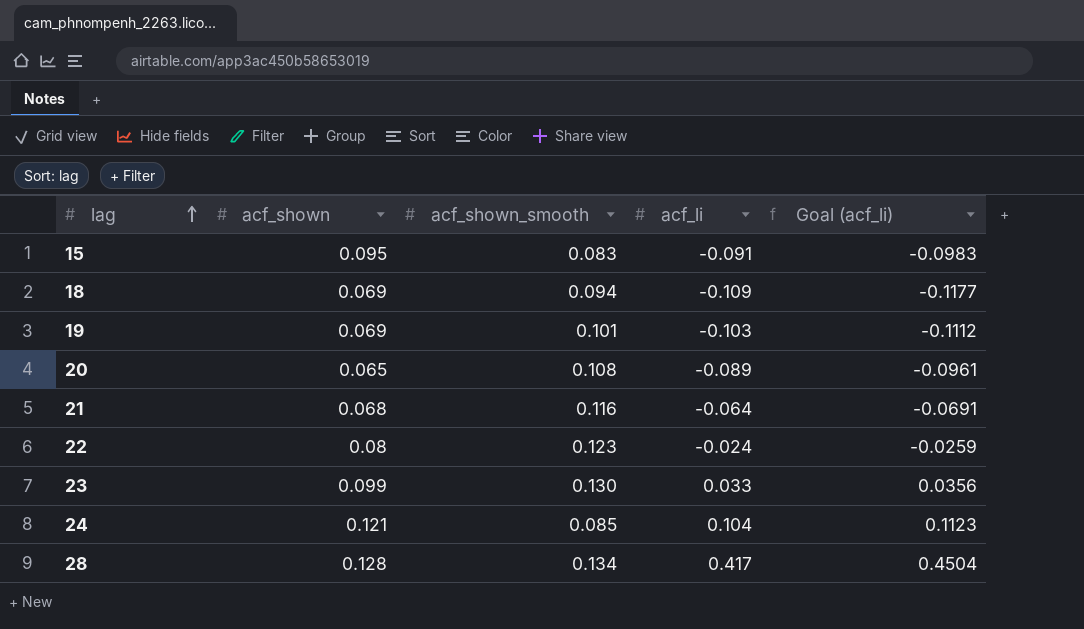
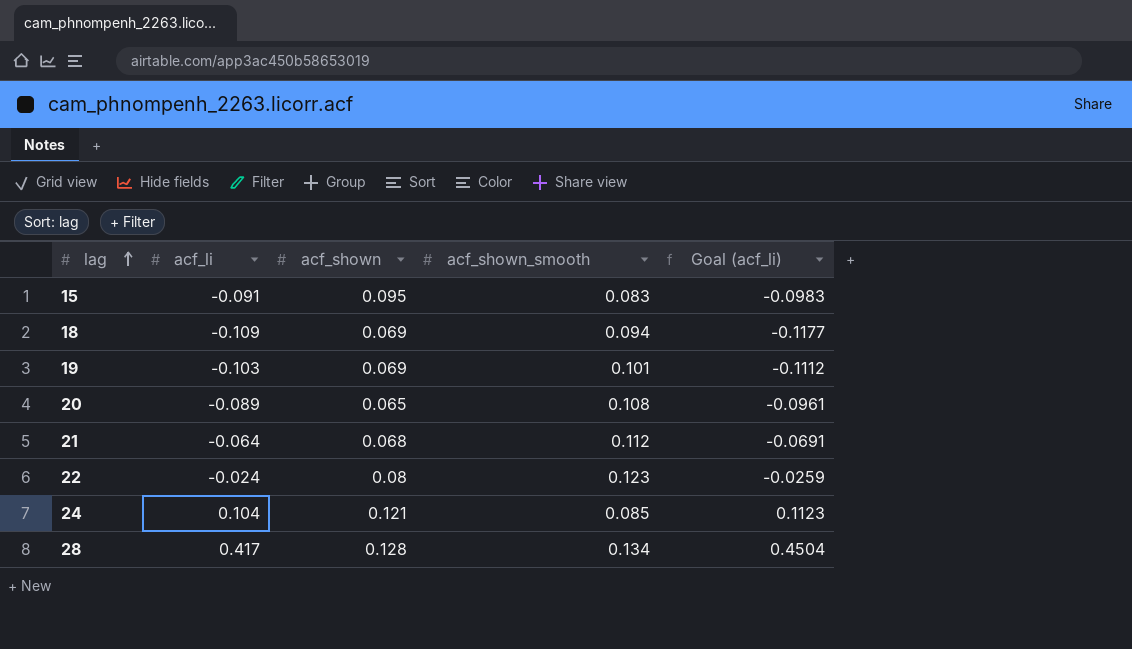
column acf_li | position: 4 -> 2
row 23: 0.099 | 0.130 | 0.033 | 0.0356 -> none
21 | acf_shown_smooth: 0.116 -> 0.112

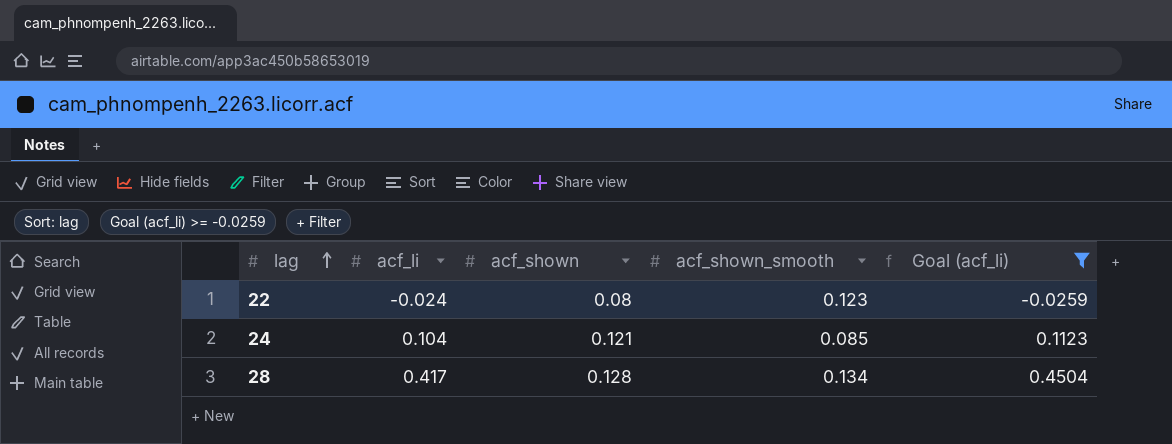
filter: none -> Goal (acf_li) >= -0.0259

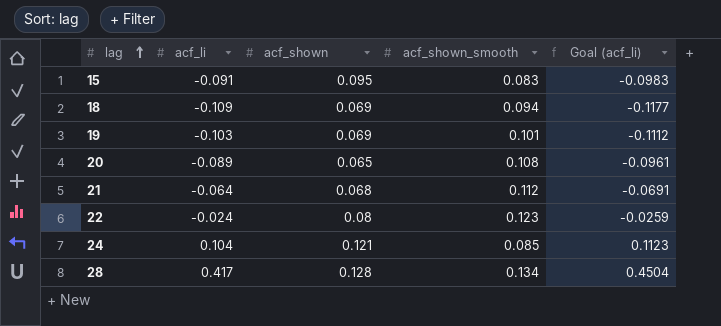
filter: Goal (acf_li) >= -0.0259 -> none

